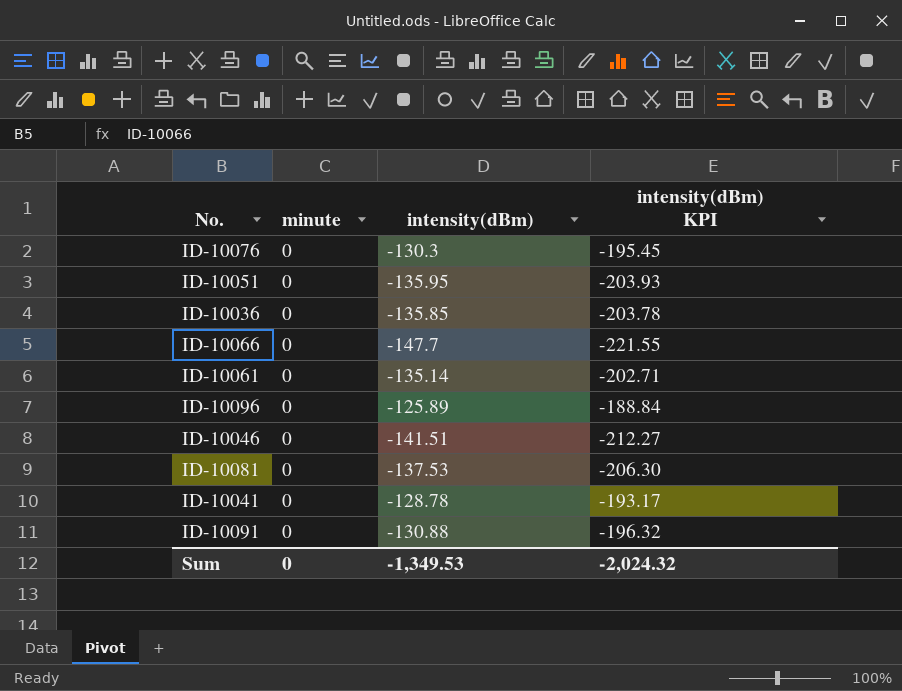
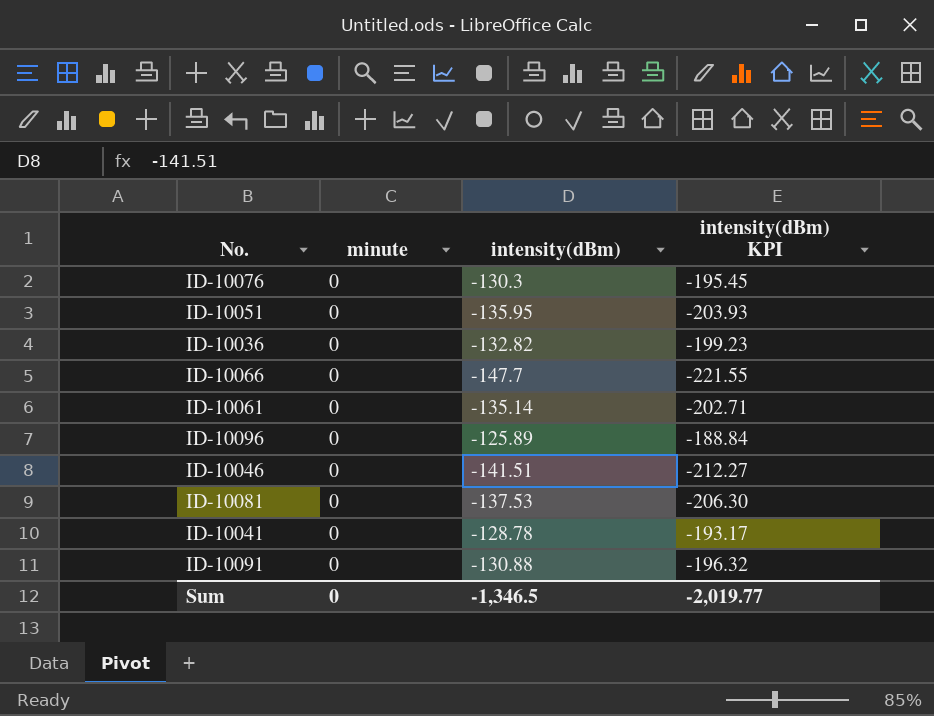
ID-10036 | intensity(dBm): -135.85 -> -132.82
ID-10036 | intensity(dBm) KPI: -203.78 -> -199.23
Sum | intensity(dBm): -1,349.53 -> -1,346.5
Sum | intensity(dBm) KPI: -2,024.32 -> -2,019.77

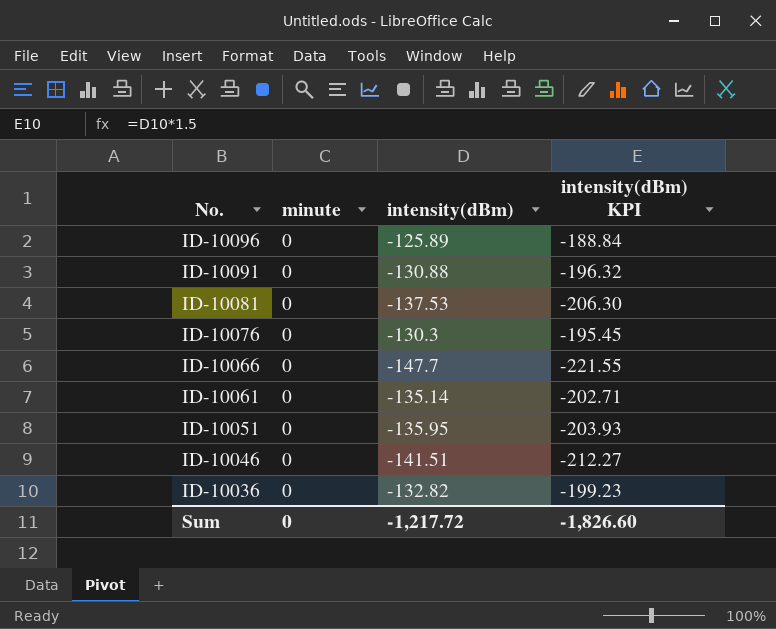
row order: none -> No. descending
row ID-10041: 0 | -128.78 | -193.17 -> none
Sum | intensity(dBm): -1,346.5 -> -1,217.72
Sum | intensity(dBm) KPI: -2,019.77 -> -1,826.60

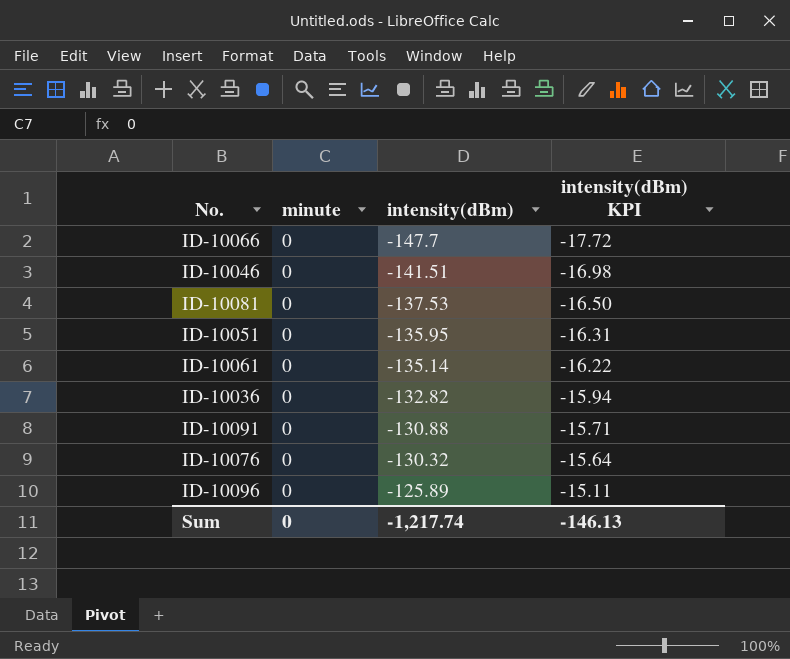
row order: No. descending -> intensity(dBm) ascending
column intensity(dBm) KPI | formula: [intensity(dBm)] * 1.5 -> [intensity(dBm)] * 0.12
ID-10076 | intensity(dBm): -130.3 -> -130.32
Sum | intensity(dBm): -1,217.72 -> -1,217.74
Sum | intensity(dBm) KPI: -1,826.60 -> -146.13

